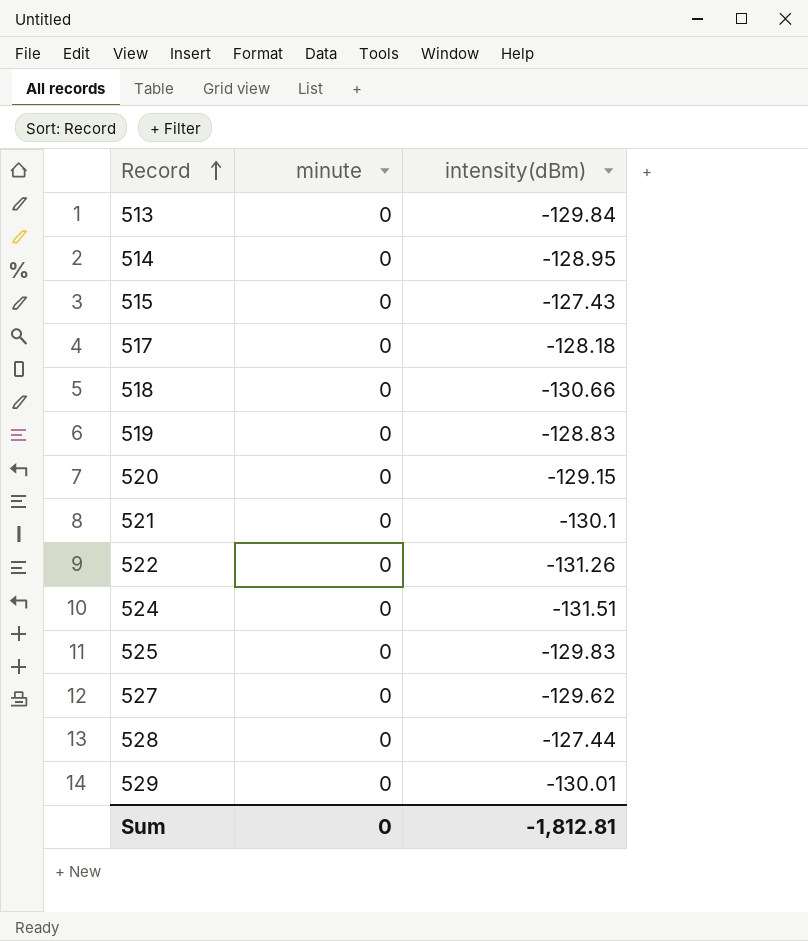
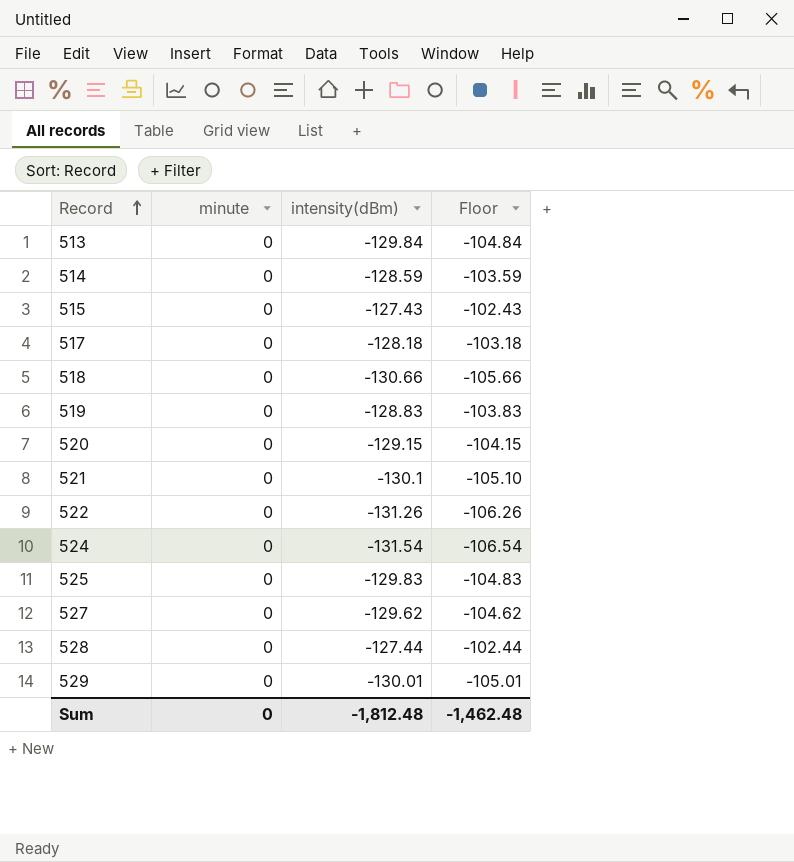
column Floor | formula: none -> [intensity(dBm)] + 25
514 | intensity(dBm): -128.95 -> -128.59
524 | intensity(dBm): -131.51 -> -131.54
Sum | intensity(dBm): -1,812.81 -> -1,812.48

